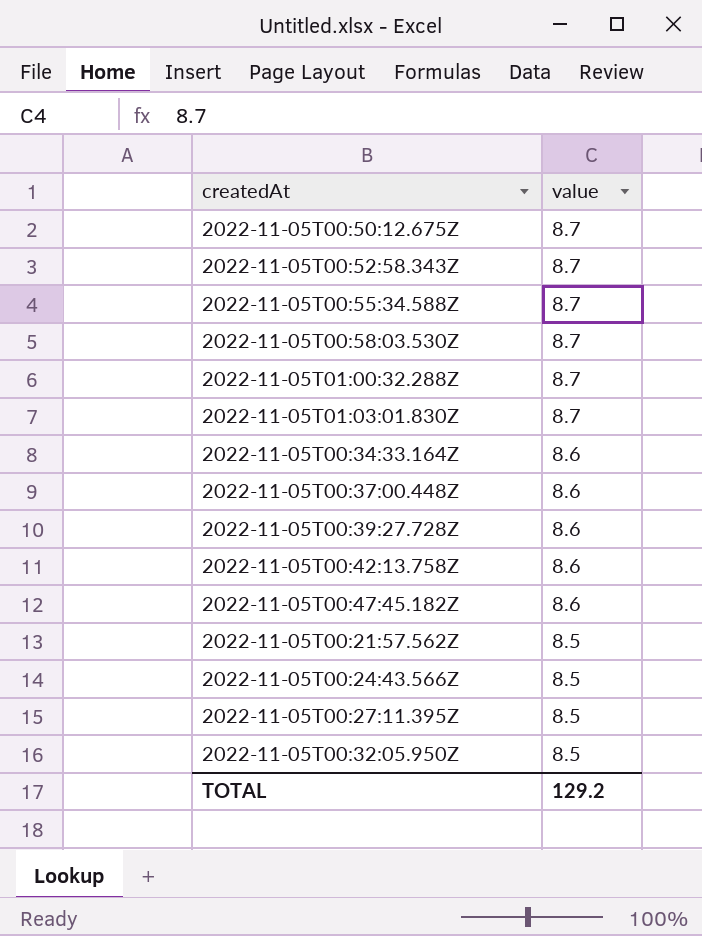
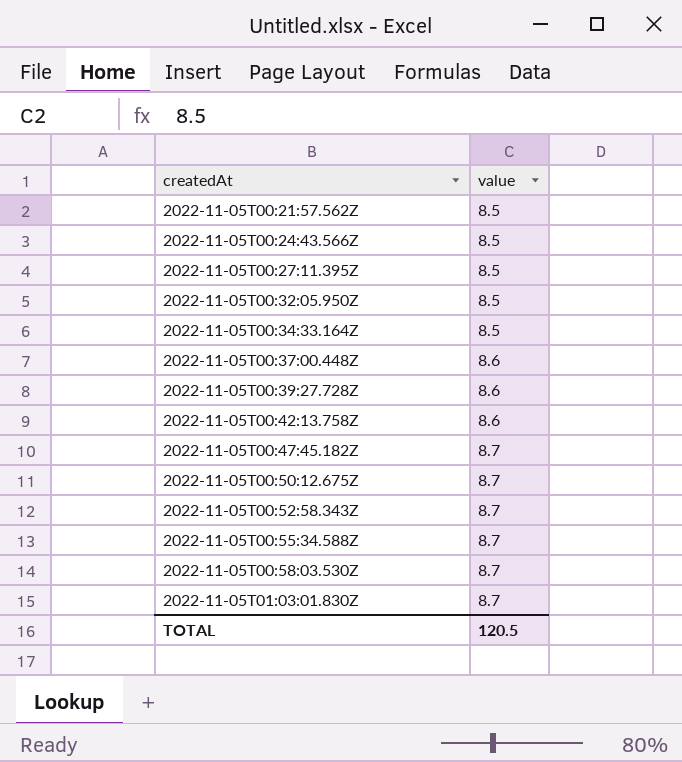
row order: value descending -> createdAt ascending
row 2022-11-05T01:00:32.288Z: 8.7 -> none
2022-11-05T00:34:33.164Z | value: 8.6 -> 8.5
2022-11-05T00:47:45.182Z | value: 8.6 -> 8.7
TOTAL | value: 129.2 -> 120.5

